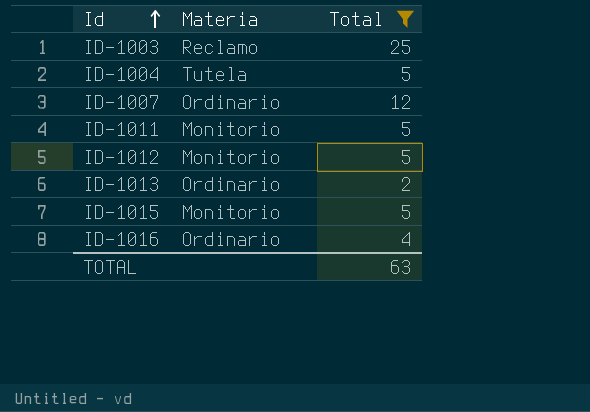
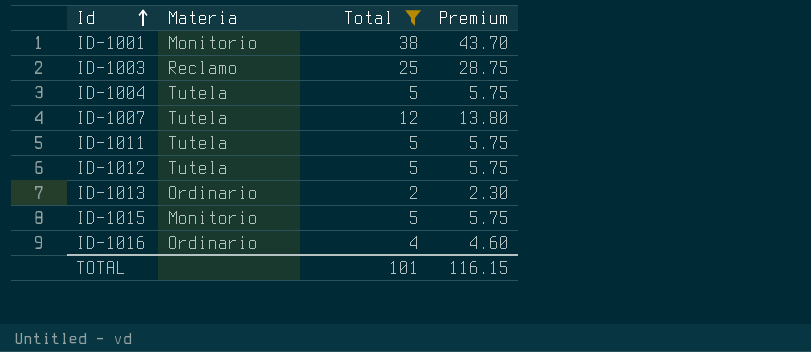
column Premium | formula: none -> [Total] * 1.15
row ID-1001: none -> Monitorio | 38 | 43.70
ID-1007 | Materia: Ordinario -> Tutela
ID-1011 | Materia: Monitorio -> Tutela
ID-1012 | Materia: Monitorio -> Tutela
TOTAL | Total: 63 -> 101

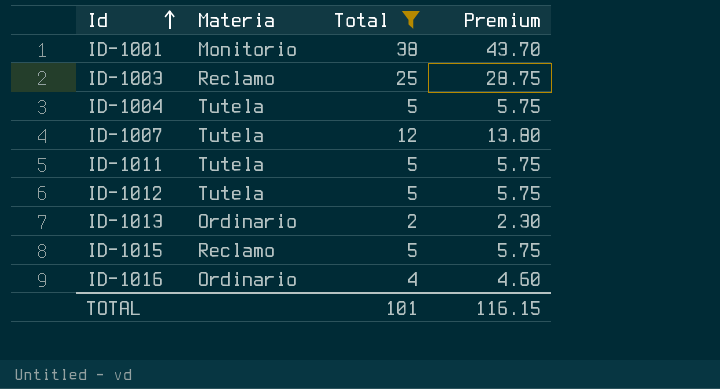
ID-1015 | Materia: Monitorio -> Reclamo

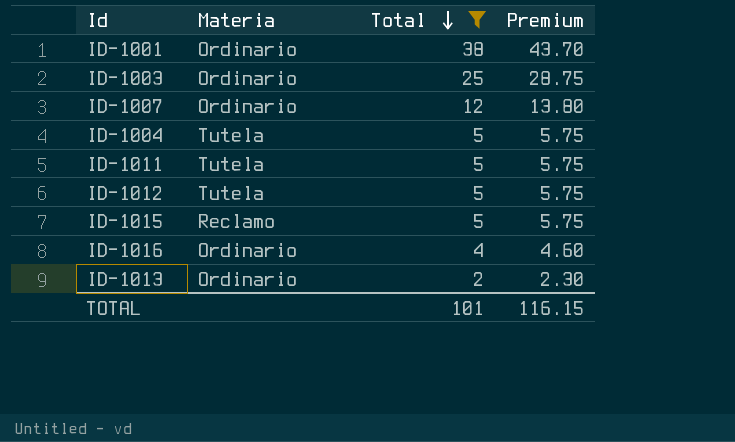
row order: Id ascending -> Total descending
ID-1001 | Materia: Monitorio -> Ordinario
ID-1003 | Materia: Reclamo -> Ordinario
ID-1007 | Materia: Tutela -> Ordinario

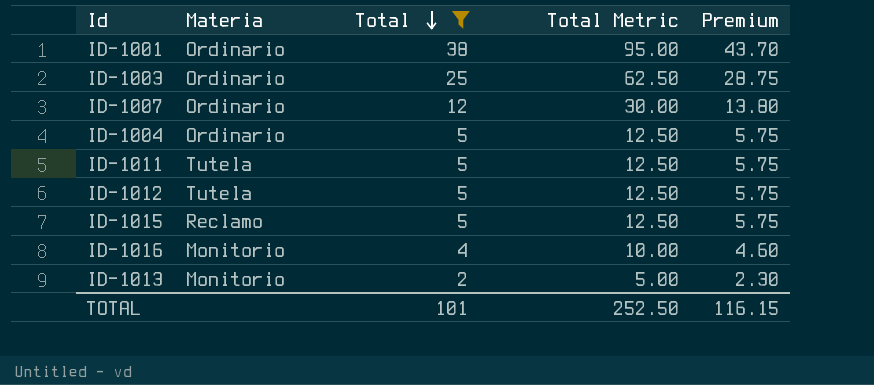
column Total Metric | formula: none -> [Total] * 2.5
ID-1004 | Materia: Tutela -> Ordinario
ID-1016 | Materia: Ordinario -> Monitorio
ID-1013 | Materia: Ordinario -> Monitorio

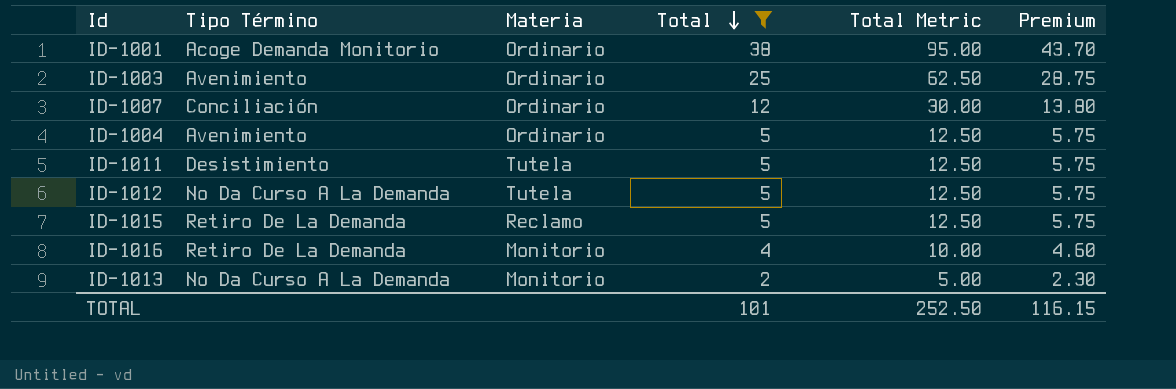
column Tipo Término | position: none -> 2

